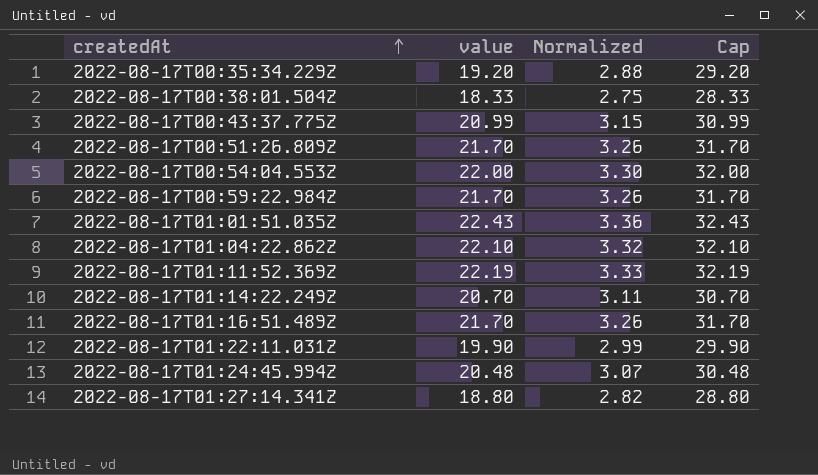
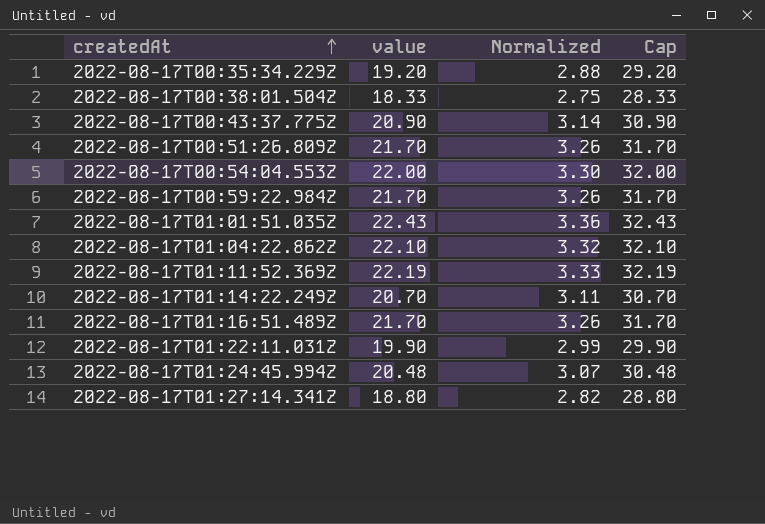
2022-08-17T00:43:37.775Z | value: 20.99 -> 20.90
2022-08-17T00:43:37.775Z | Normalized: 3.15 -> 3.14
2022-08-17T00:43:37.775Z | Cap: 30.99 -> 30.90

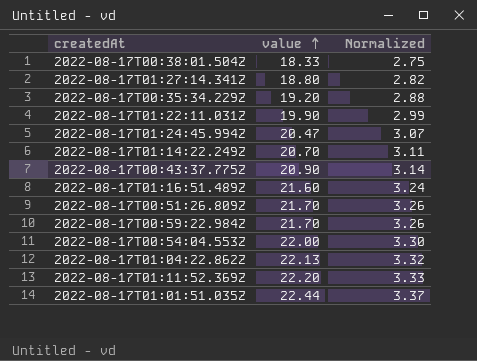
row order: createdAt ascending -> value ascending
column Cap | formula: [value] + 10 -> none
2022-08-17T01:24:45.994Z | value: 20.48 -> 20.47
2022-08-17T01:16:51.489Z | value: 21.70 -> 21.60
2022-08-17T01:16:51.489Z | Normalized: 3.26 -> 3.24
2022-08-17T01:04:22.862Z | value: 22.10 -> 22.13
2022-08-17T01:11:52.369Z | value: 22.19 -> 22.20
2022-08-17T01:01:51.035Z | value: 22.43 -> 22.44
2022-08-17T01:01:51.035Z | Normalized: 3.36 -> 3.37

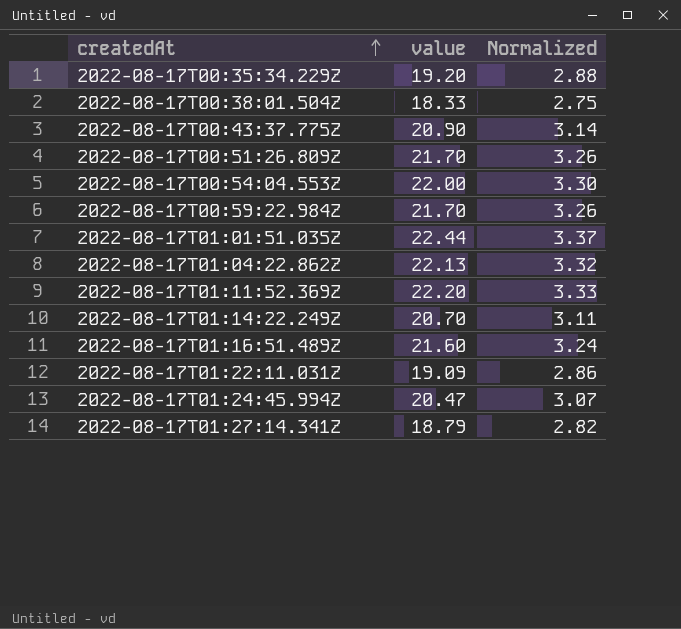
row order: value ascending -> createdAt ascending
2022-08-17T01:22:11.031Z | value: 19.90 -> 19.09
2022-08-17T01:22:11.031Z | Normalized: 2.99 -> 2.86
2022-08-17T01:27:14.341Z | value: 18.80 -> 18.79

